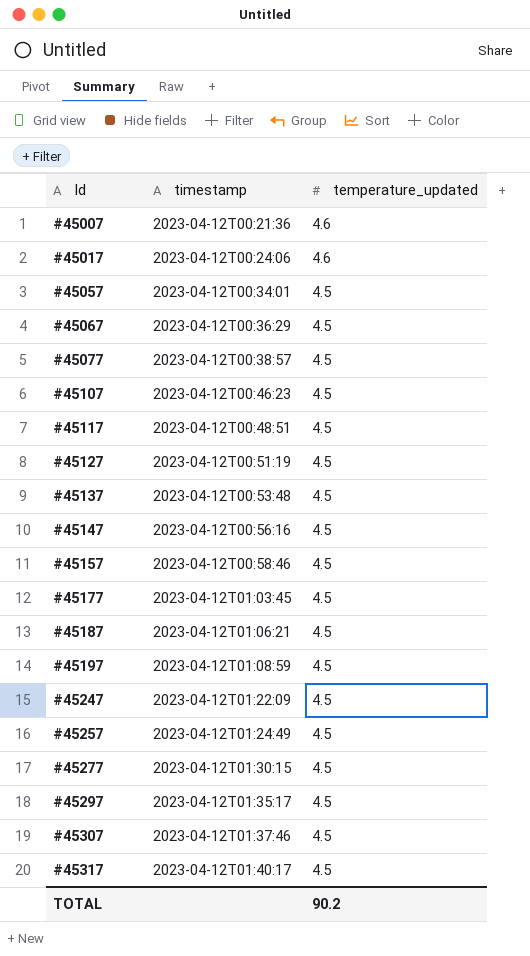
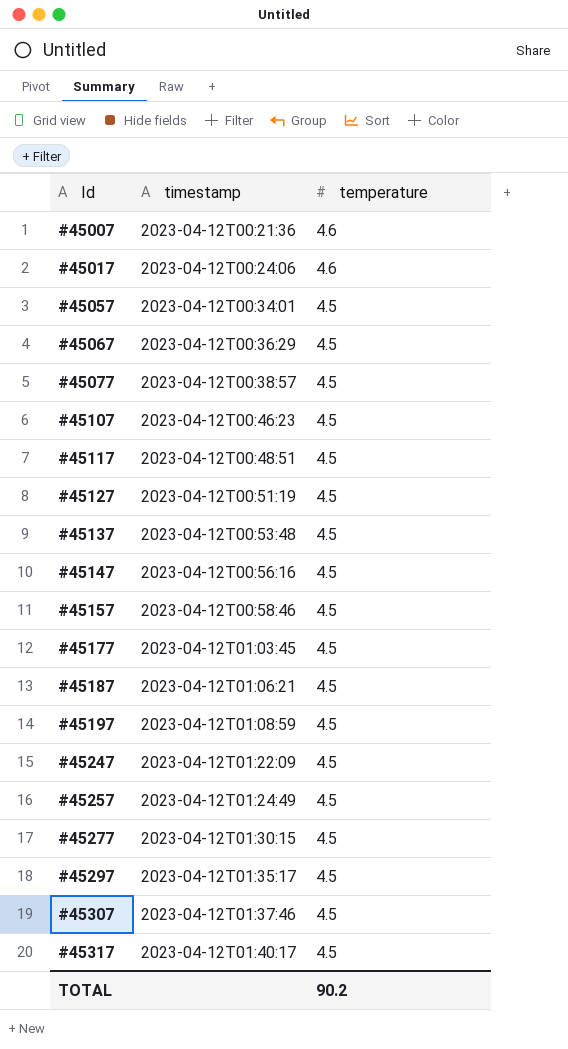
column name: temperature_updated -> temperature

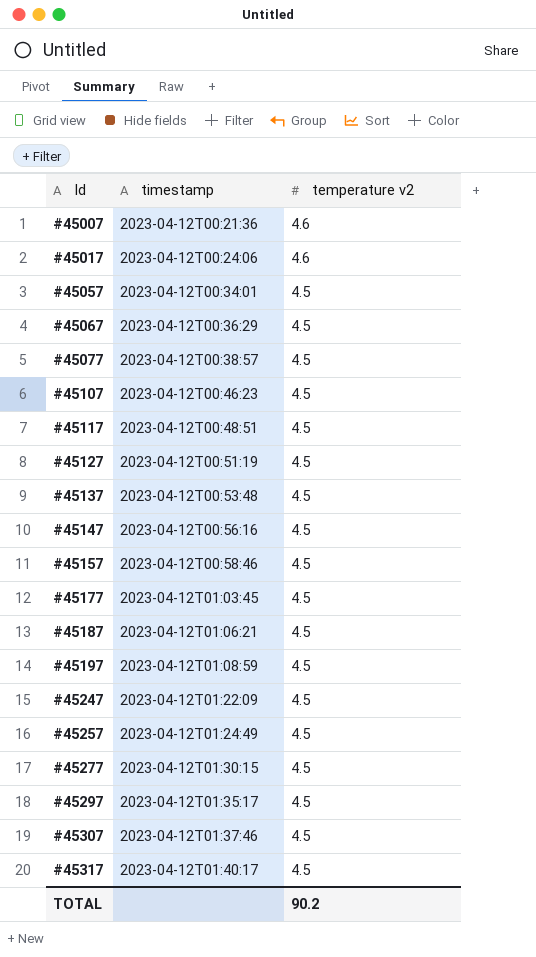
column name: temperature -> temperature v2

